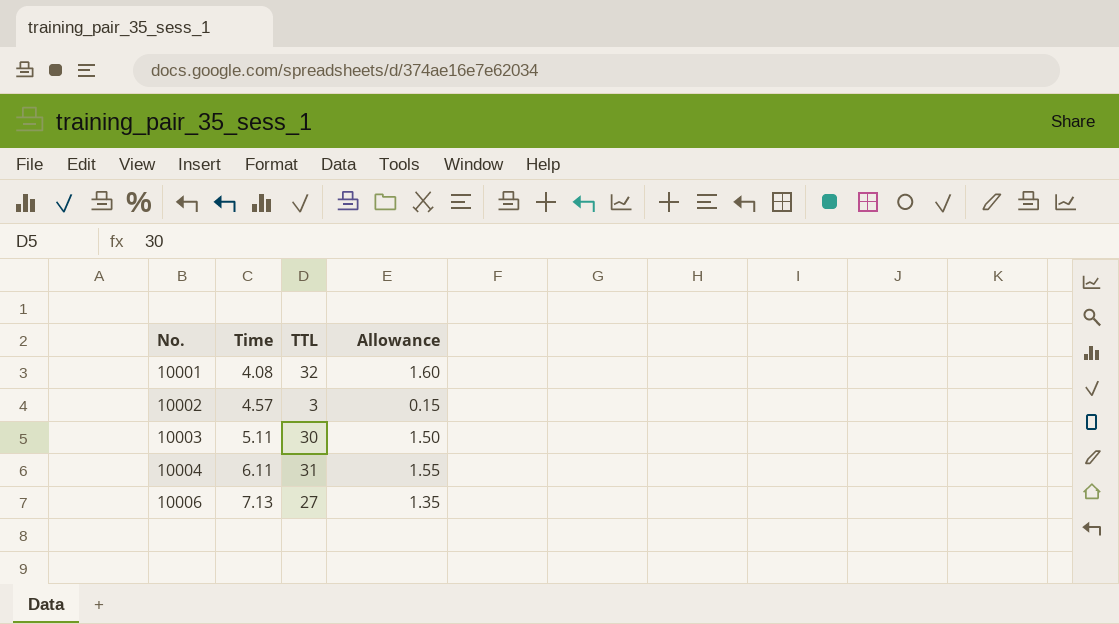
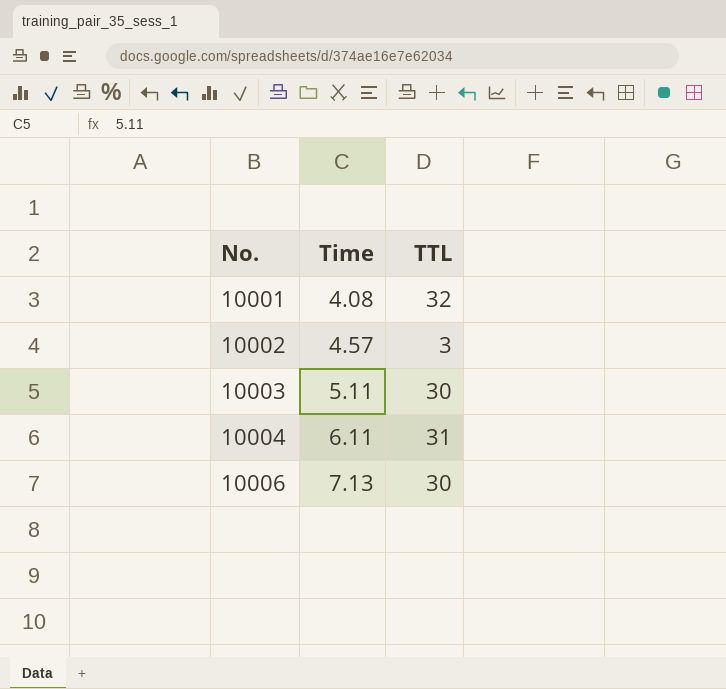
column Allowance | formula: [TTL] * 0.05 -> none
10006 | TTL: 27 -> 30

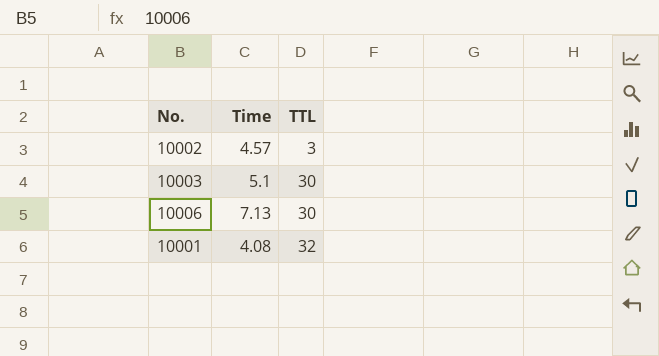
row order: No. ascending -> TTL ascending
row 10004: 6.11 | 31 -> none
10003 | Time: 5.11 -> 5.1

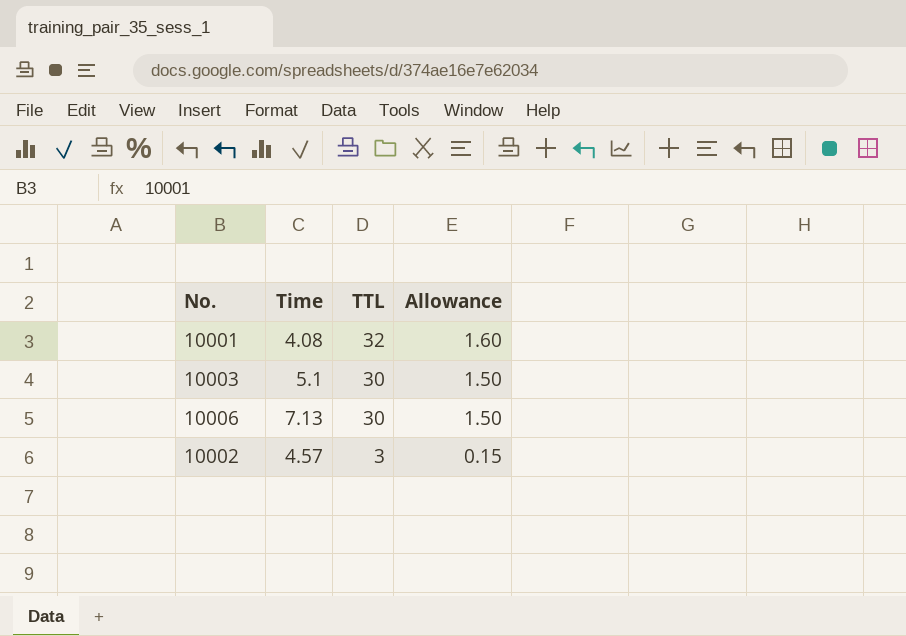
row order: TTL ascending -> TTL descending
column Allowance | formula: none -> [TTL] * 0.05

